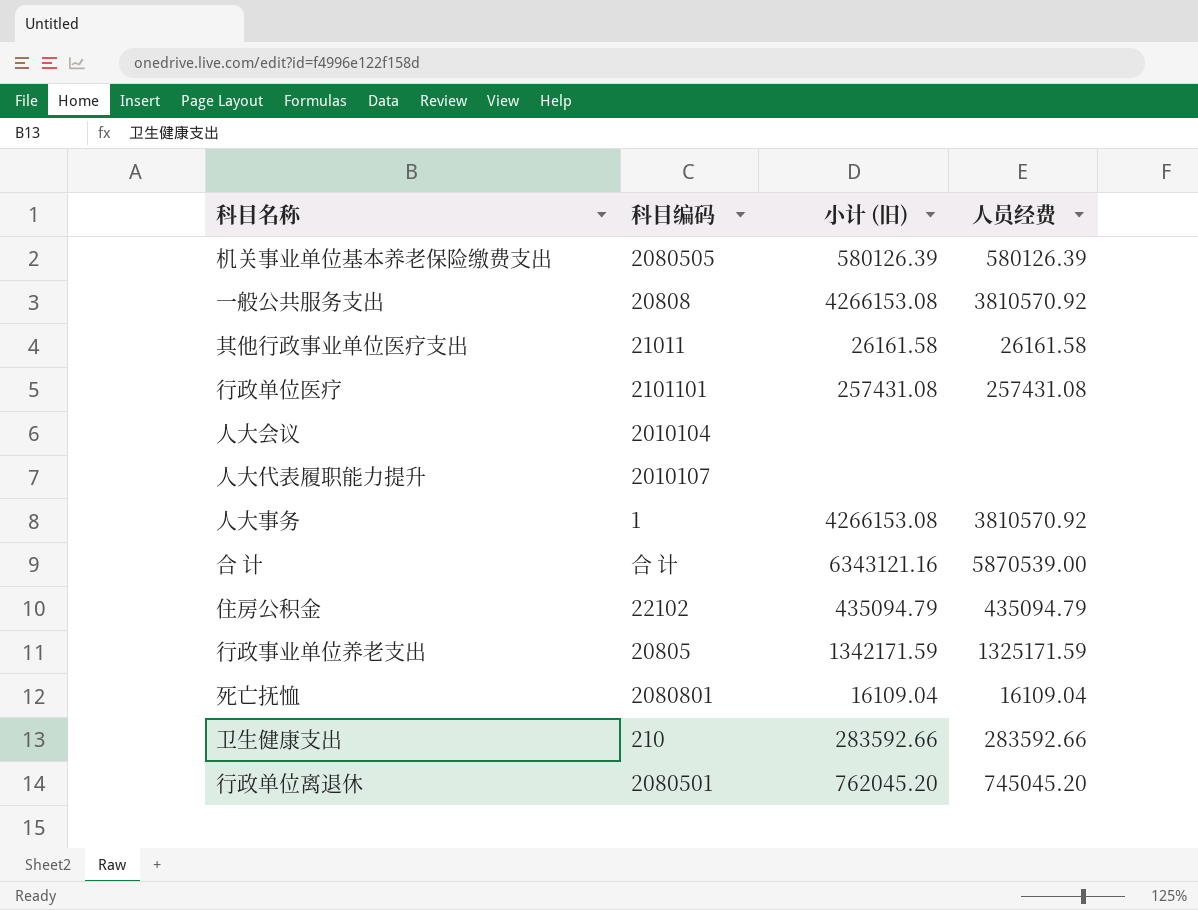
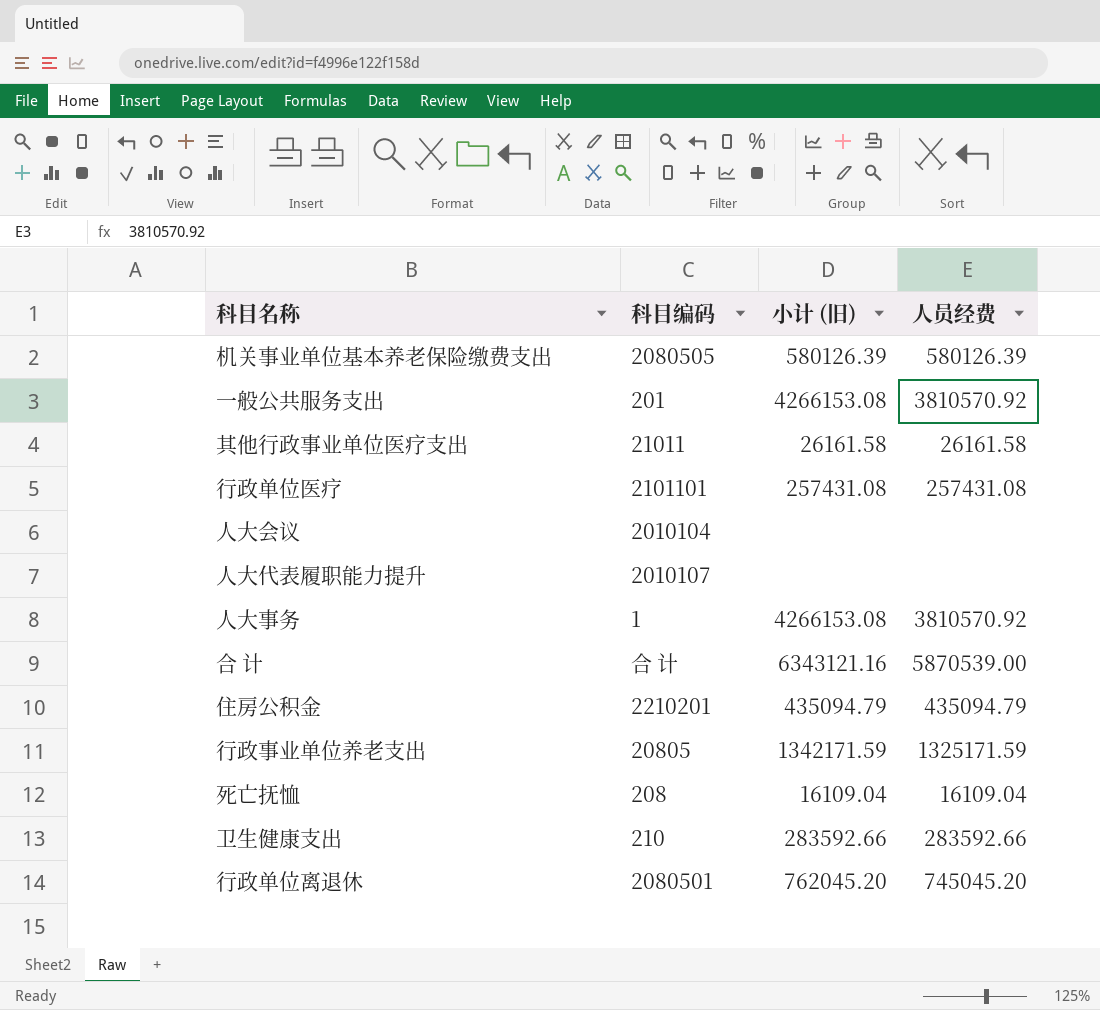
一般公共服务支出 | 科目编码: 20808 -> 201
住房公积金 | 科目编码: 22102 -> 2210201
死亡抚恤 | 科目编码: 2080801 -> 208

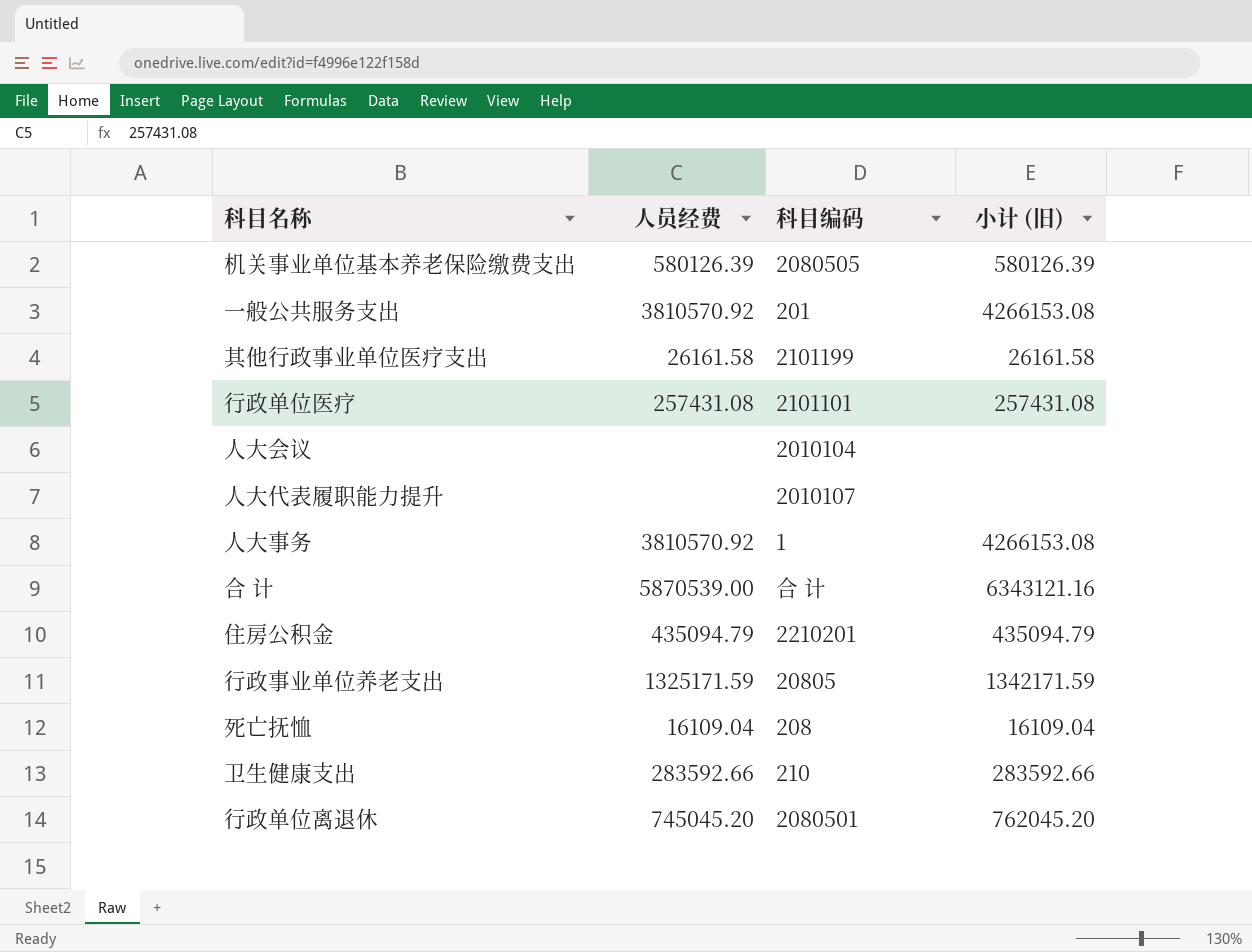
column 人员经费 | position: 4 -> 2
其他行政事业单位医疗支出 | 科目编码: 21011 -> 2101199

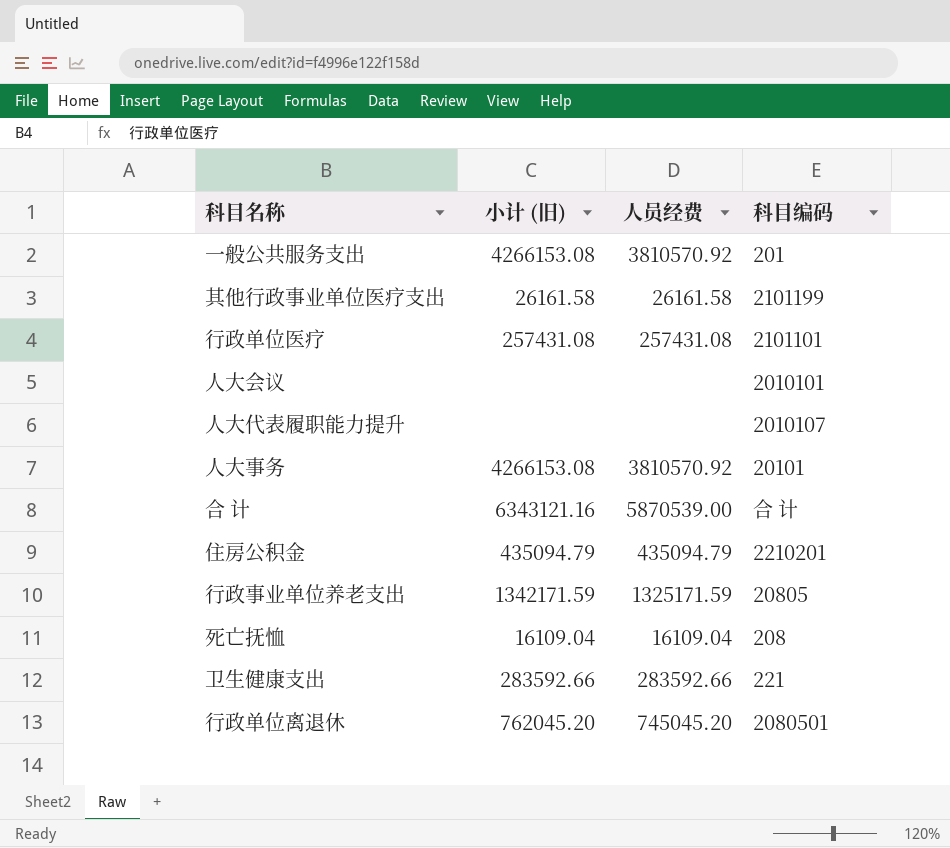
column 小计 (旧) | position: 4 -> 2
row 机关事业单位基本养老保险缴费支出: 580126.39 | 2080505 | 580126.39 -> none
人大会议 | 科目编码: 2010104 -> 2010101
人大事务 | 科目编码: 1 -> 20101
卫生健康支出 | 科目编码: 210 -> 221

